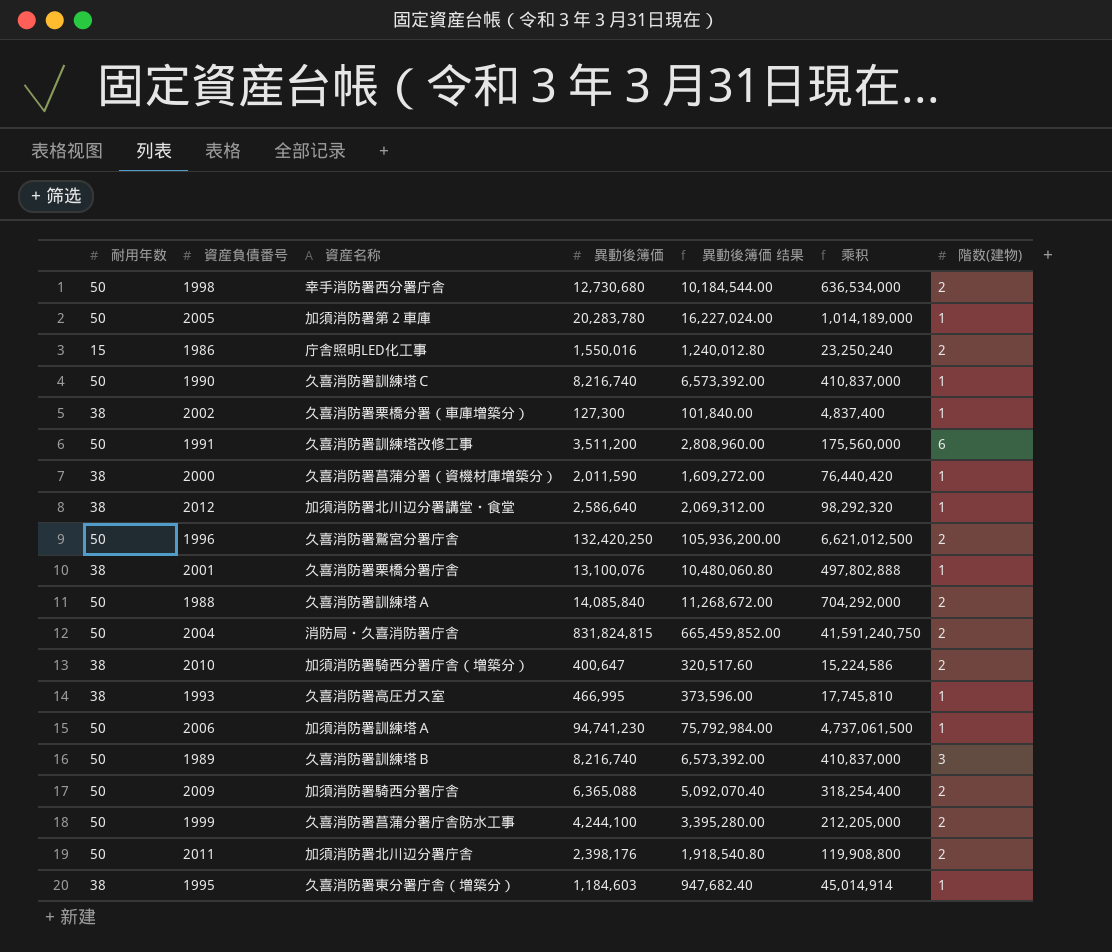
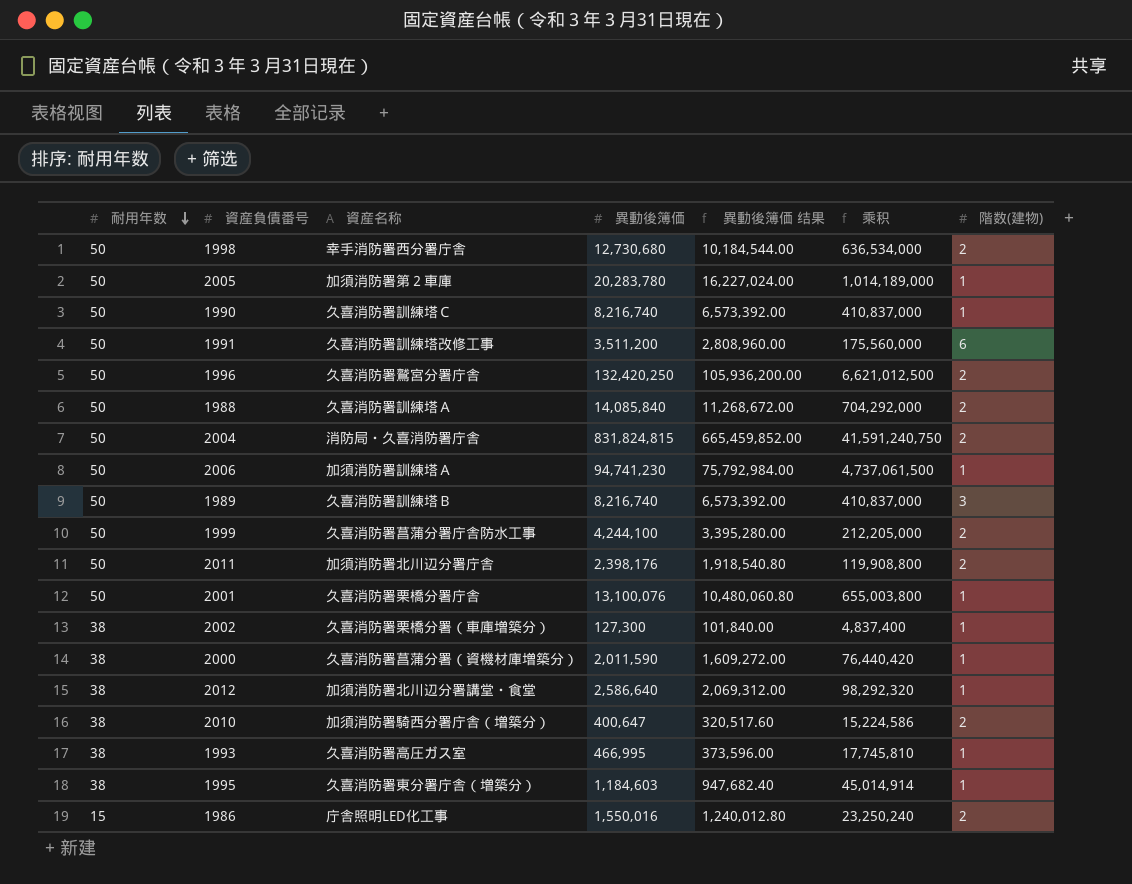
row order: none -> 耐用年数 descending
row 2009: 50 | 加須消防署騎西分署庁舎 | 6,365,088 | 5,092,070.40 | 318,254,400 | 2 -> none
2001 | 耐用年数: 38 -> 50
2001 | 乘积: 497,802,888 -> 655,003,800

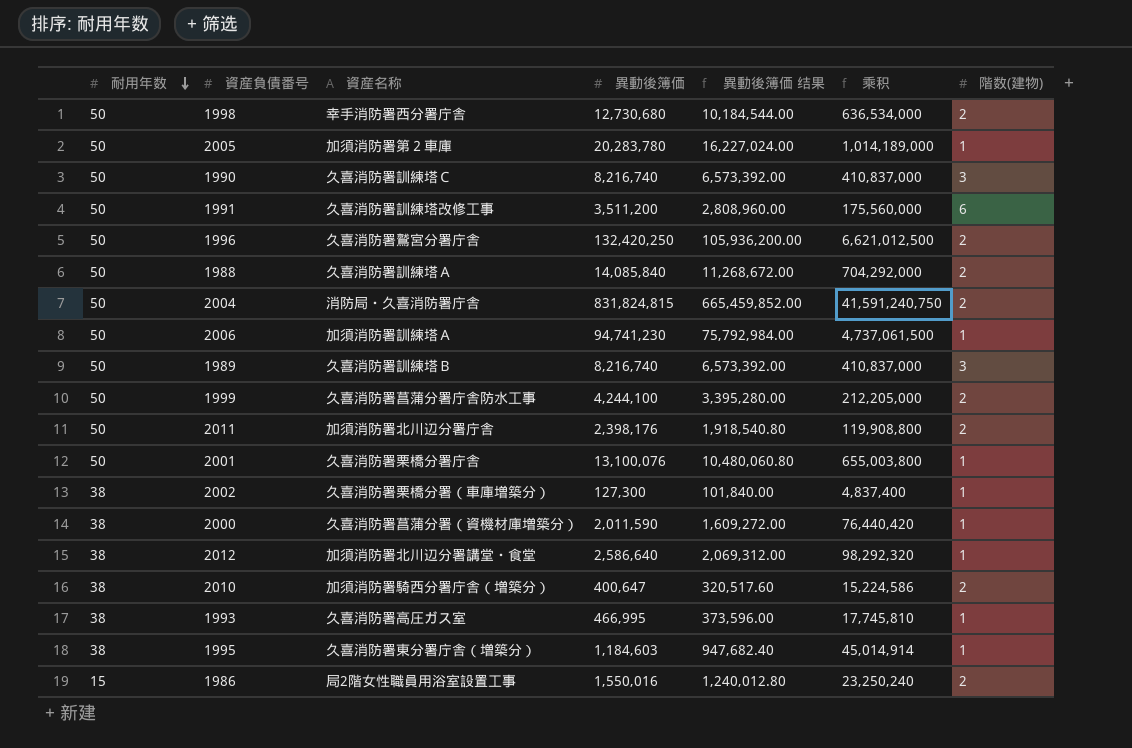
1990 | 階数(建物): 1 -> 3
1986 | 資産名称: 庁舎照明LED化工事 -> 局2階女性職員用浴室設置工事

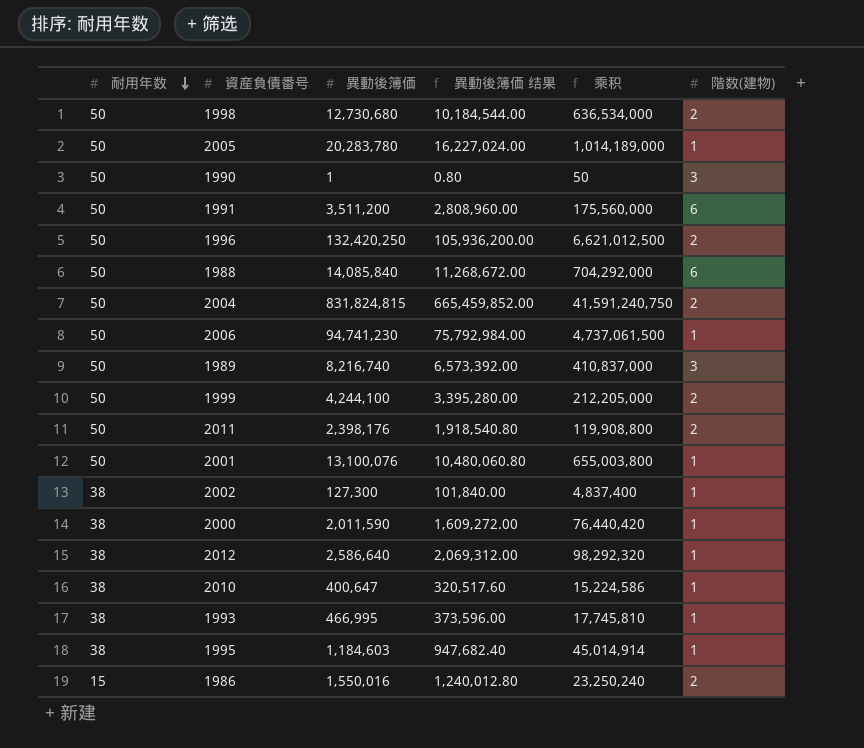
column 資産名称 | position: 3 -> none
1990 | 異動後簿価: 8,216,740 -> 1
1990 | 異動後簿価 结果: 6,573,392.00 -> 0.80
1990 | 乘积: 410,837,000 -> 50
1988 | 階数(建物): 2 -> 6
2010 | 階数(建物): 2 -> 1

